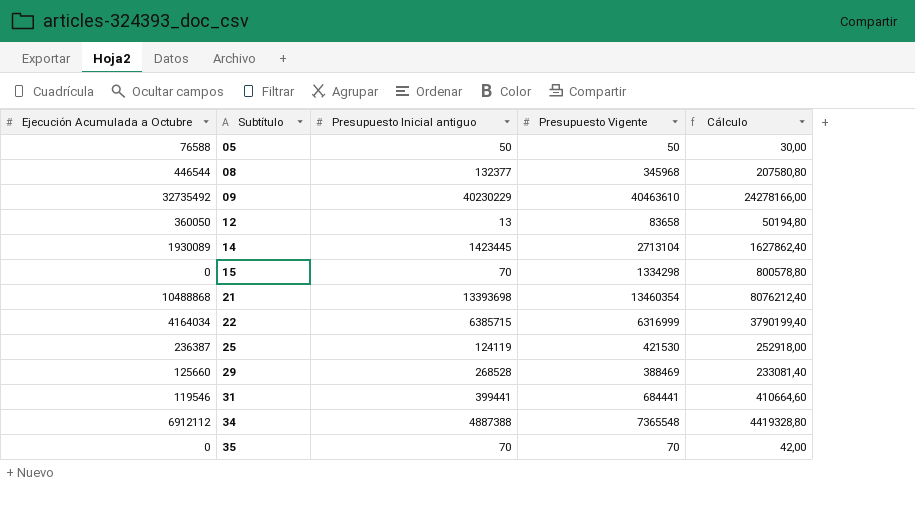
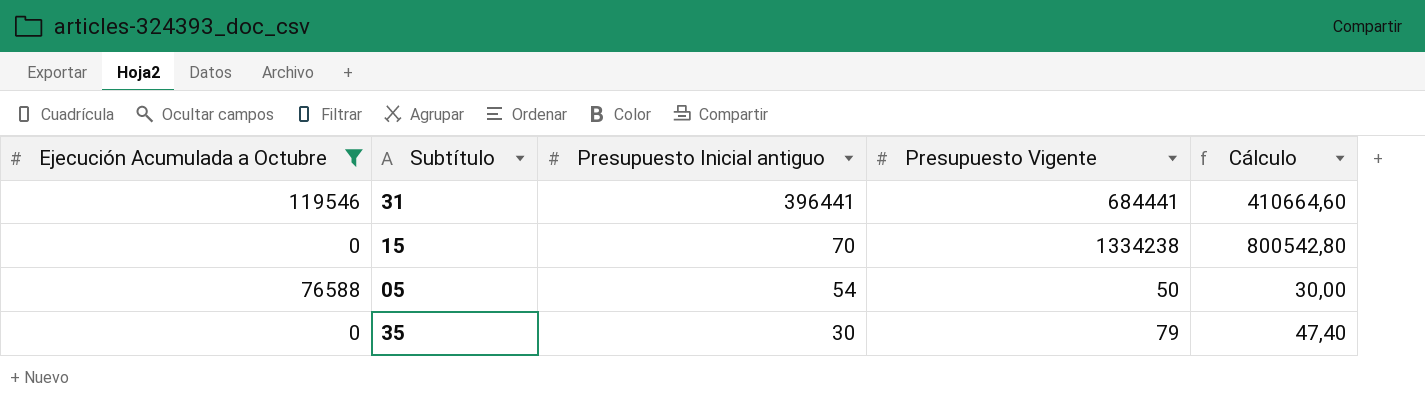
filter: none -> Ejecución Acumulada a Octubre <= 119546
row order: Subtítulo ascending -> Presupuesto Inicial antiguo descending
31 | Presupuesto Inicial antiguo: 399441 -> 396441
15 | Presupuesto Vigente: 1334298 -> 1334238
15 | Cálculo: 800578,80 -> 800542,80
05 | Presupuesto Inicial antiguo: 50 -> 54
35 | Presupuesto Inicial antiguo: 70 -> 30
35 | Presupuesto Vigente: 70 -> 79
35 | Cálculo: 42,00 -> 47,40

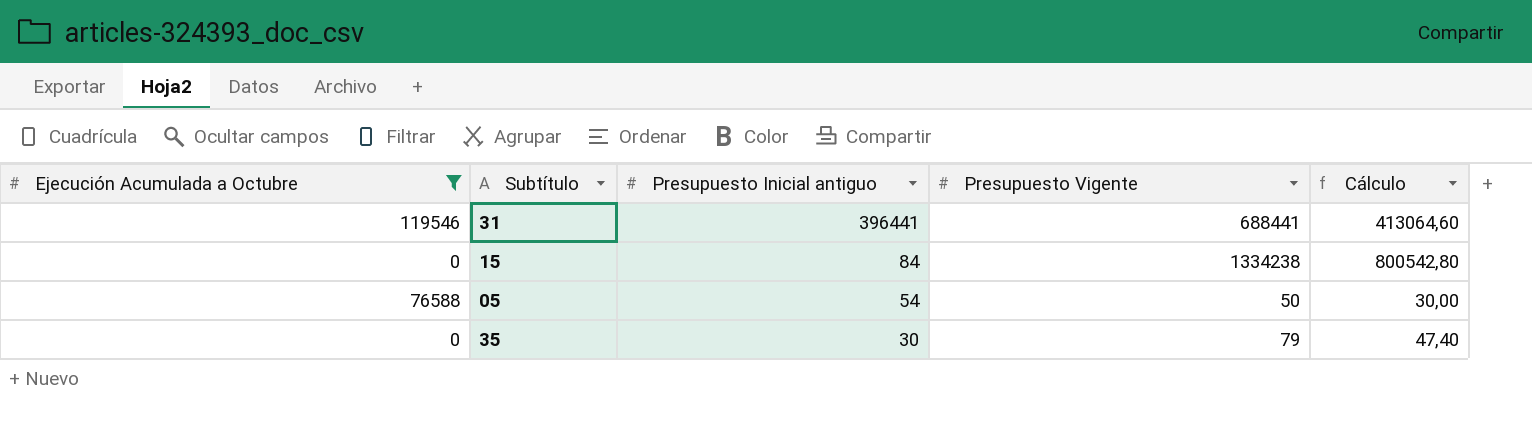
31 | Presupuesto Vigente: 684441 -> 688441
31 | Cálculo: 410664,60 -> 413064,60
15 | Presupuesto Inicial antiguo: 70 -> 84

